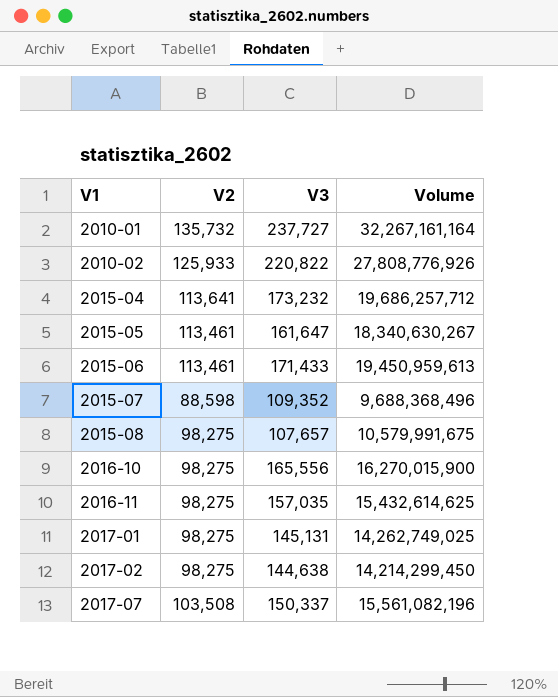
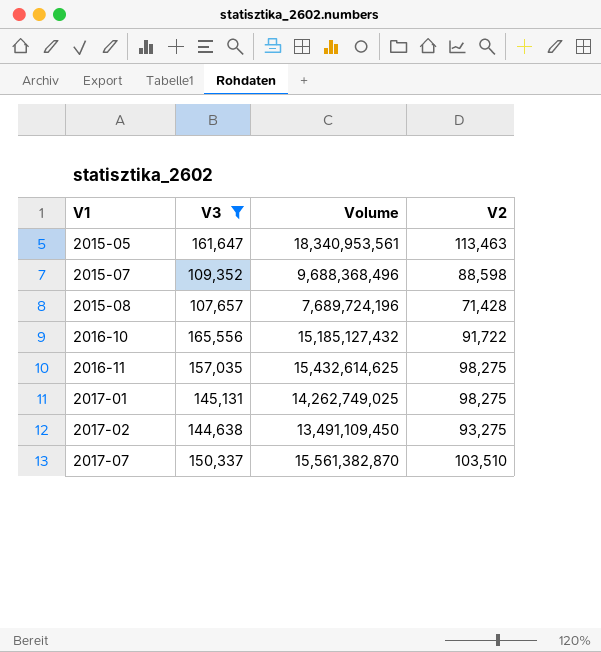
filter: none -> V3 <= 165,556
column V2 | position: 2 -> 4
2015-05 | Volume: 18,340,630,267 -> 18,340,953,561
2015-05 | V2: 113,461 -> 113,463
2015-08 | Volume: 10,579,991,675 -> 7,689,724,196
2015-08 | V2: 98,275 -> 71,428
2016-10 | Volume: 16,270,015,900 -> 15,185,127,432
2016-10 | V2: 98,275 -> 91,722
2017-02 | Volume: 14,214,299,450 -> 13,491,109,450
2017-02 | V2: 98,275 -> 93,275
2017-07 | Volume: 15,561,082,196 -> 15,561,382,870
2017-07 | V2: 103,508 -> 103,510

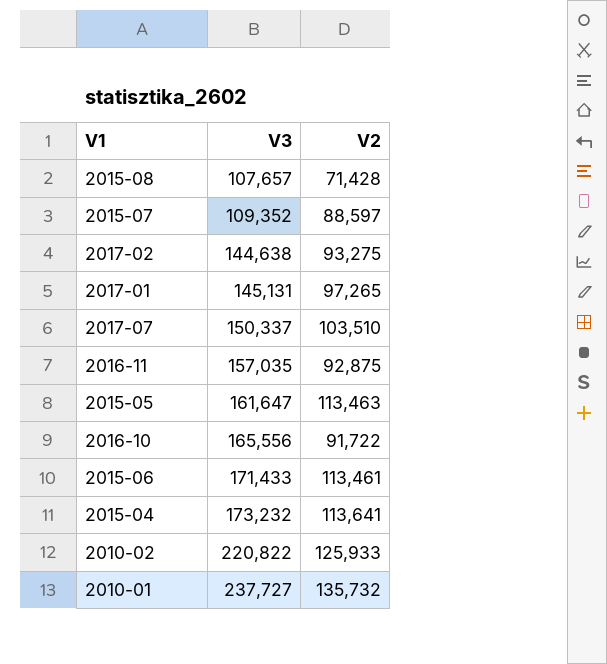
filter: V3 <= 165,556 -> none
row order: V1 ascending -> V3 ascending
column Volume | formula: [V3] * [V2] -> none
2015-07 | V2: 88,598 -> 88,597
2017-01 | V2: 98,275 -> 97,265
2016-11 | V2: 98,275 -> 92,875

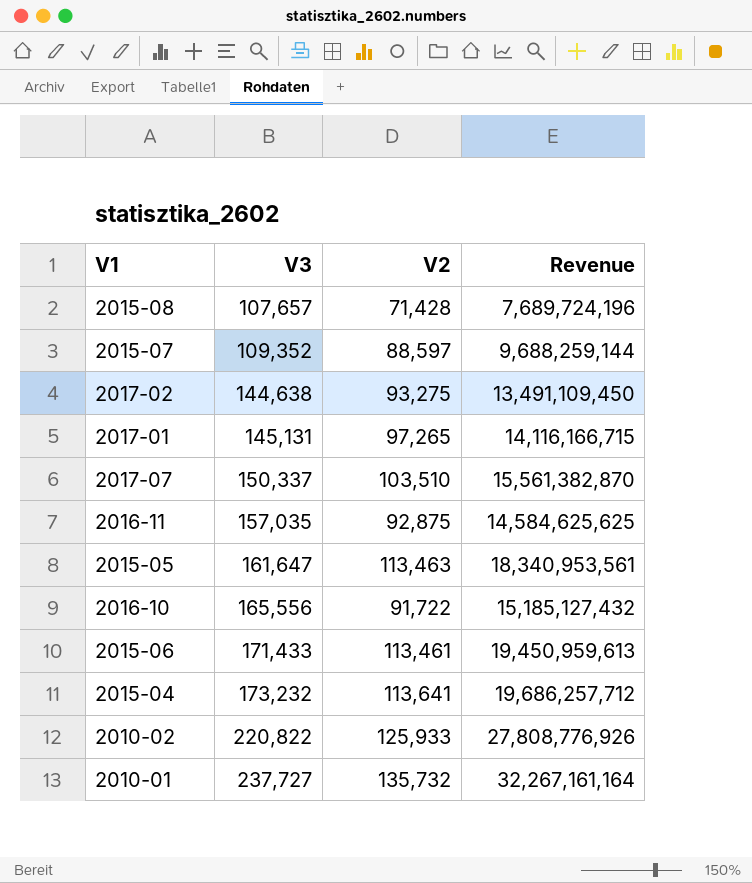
column Revenue | formula: none -> [V3] * [V2]

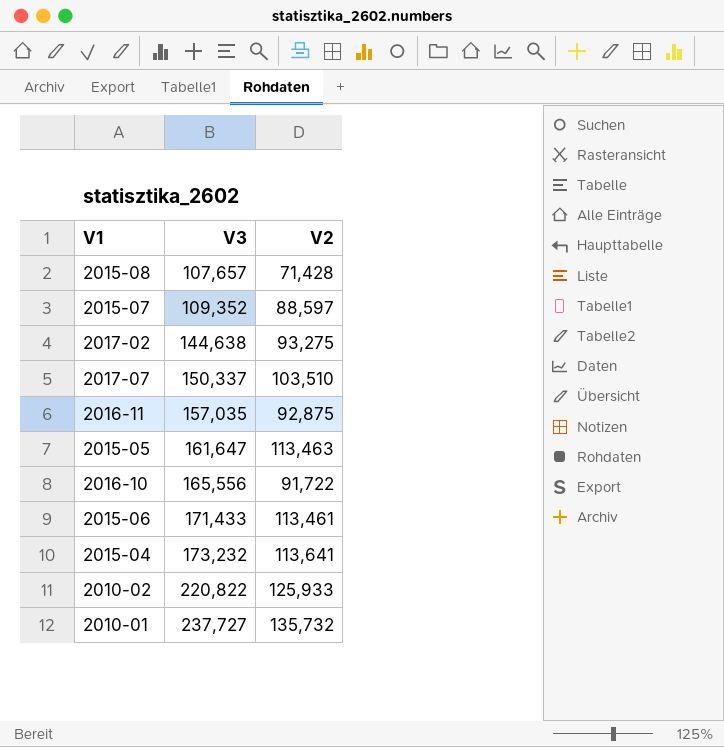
column Revenue | formula: [V3] * [V2] -> none
row 2017-01: 145,131 | 97,265 | 14,116,166,715 -> none

